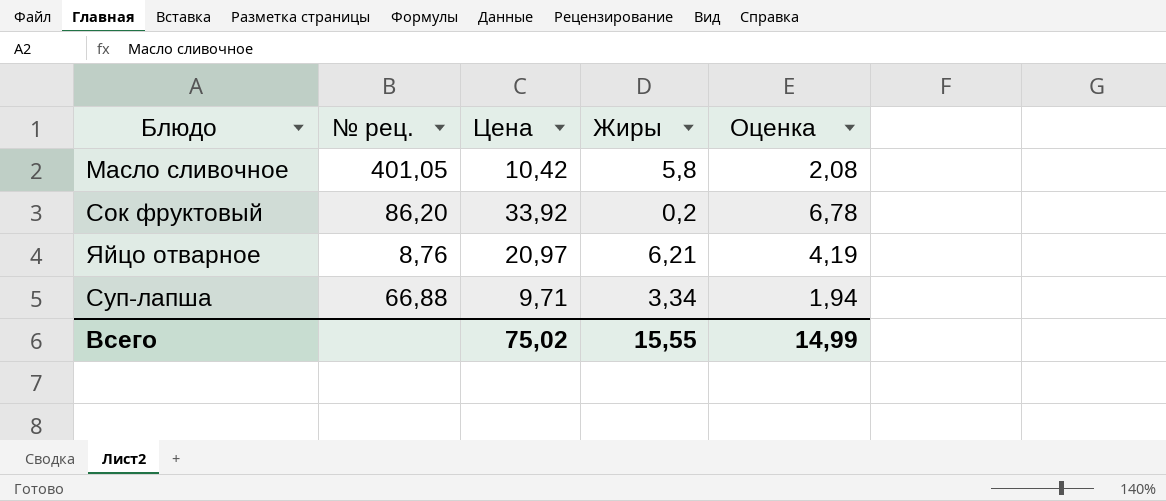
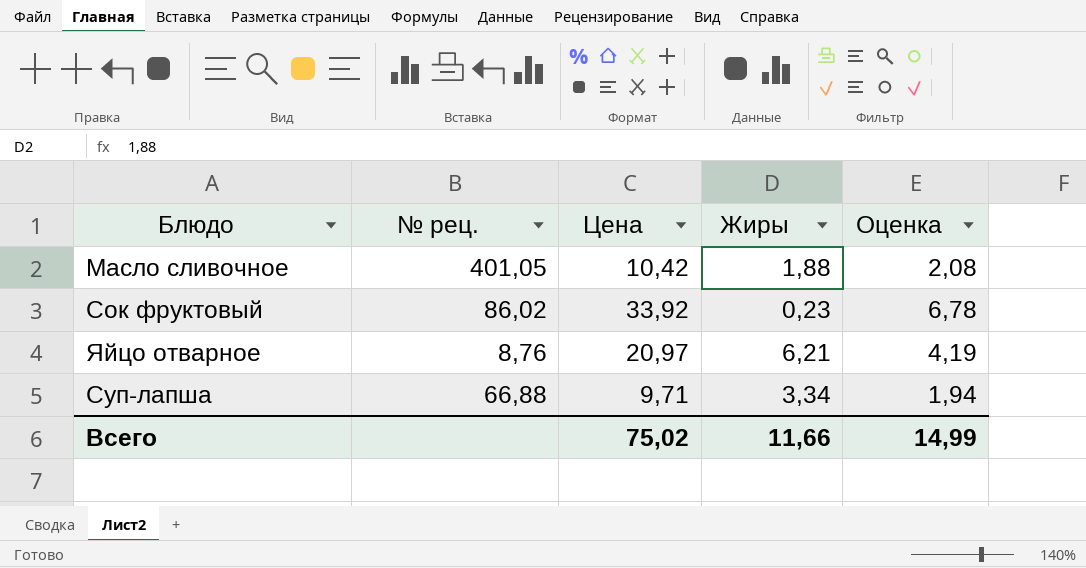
Масло сливочное | Жиры: 5,8 -> 1,88
Сок фруктовый | № рец.: 86,20 -> 86,02
Сок фруктовый | Жиры: 0,2 -> 0,23
Всего | Жиры: 15,55 -> 11,66

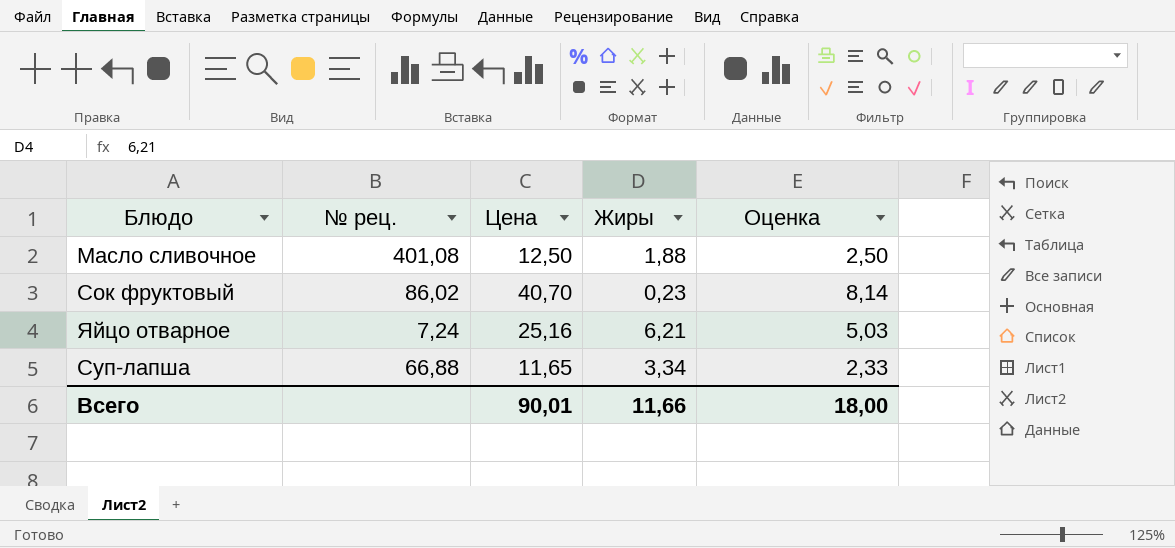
Масло сливочное | № рец.: 401,05 -> 401,08
Масло сливочное | Цена: 10,42 -> 12,50
Масло сливочное | Оценка: 2,08 -> 2,50
Сок фруктовый | Цена: 33,92 -> 40,70
Сок фруктовый | Оценка: 6,78 -> 8,14
Яйцо отварное | № рец.: 8,76 -> 7,24
Яйцо отварное | Цена: 20,97 -> 25,16
Яйцо отварное | Оценка: 4,19 -> 5,03
Суп-лапша | Цена: 9,71 -> 11,65
Суп-лапша | Оценка: 1,94 -> 2,33
Всего | Цена: 75,02 -> 90,01
Всего | Оценка: 14,99 -> 18,00

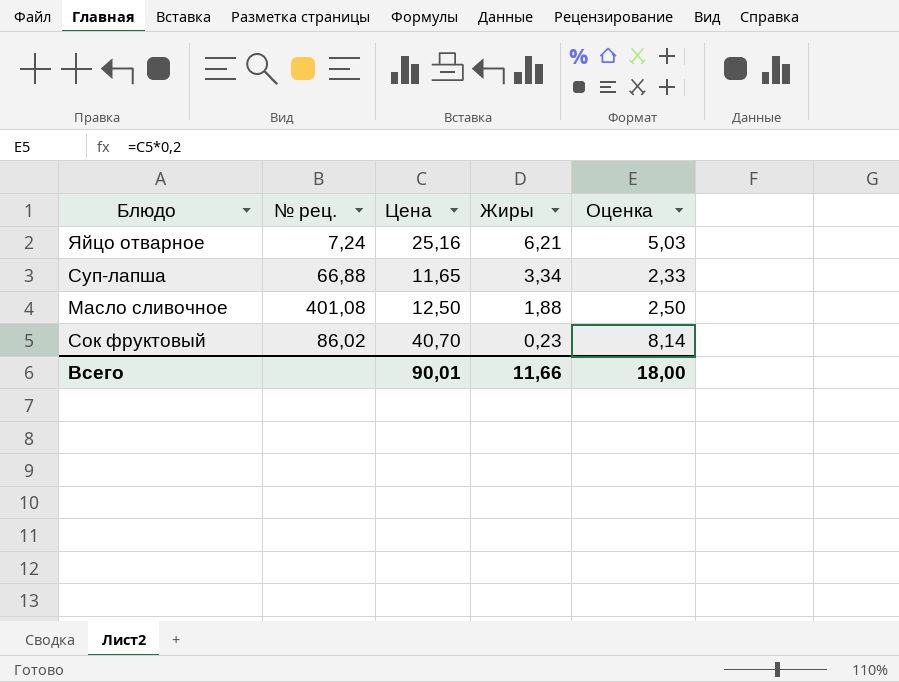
row order: none -> Жиры descending

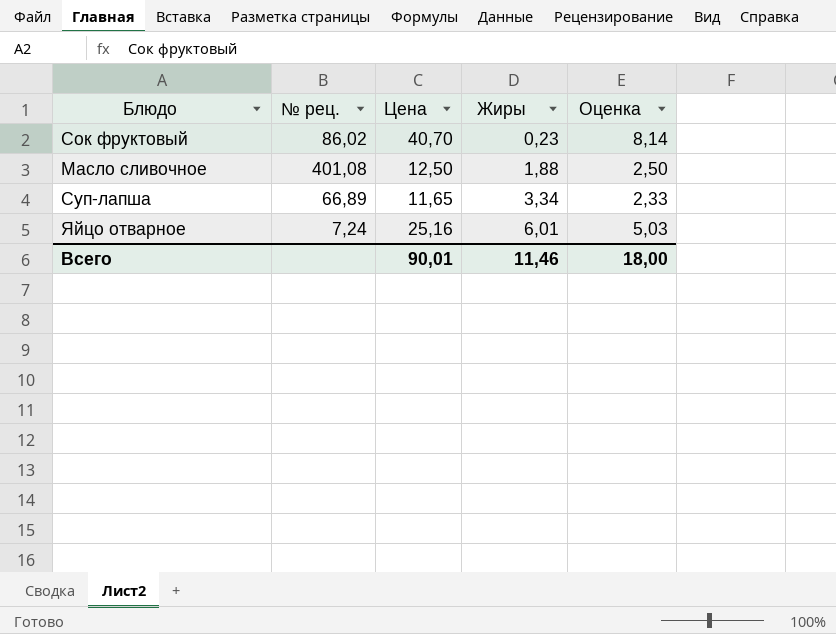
row order: Жиры descending -> Жиры ascending
Суп-лапша | № рец.: 66,88 -> 66,89
Яйцо отварное | Жиры: 6,21 -> 6,01
Всего | Жиры: 11,66 -> 11,46

